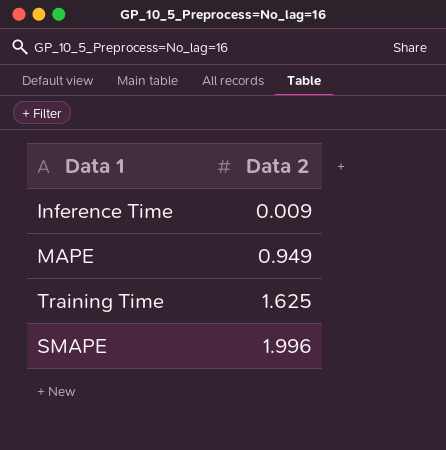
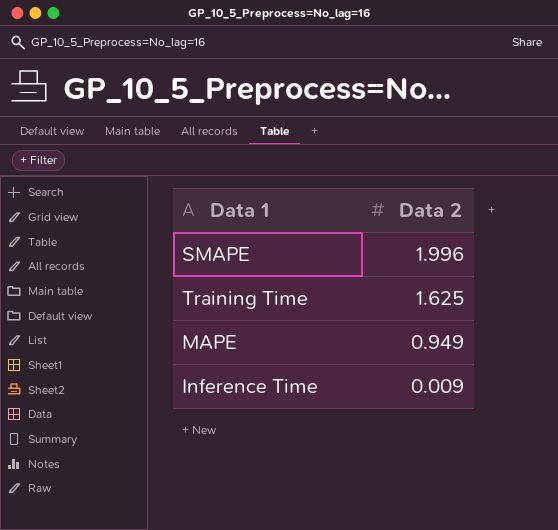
row order: Data 2 ascending -> Data 2 descending

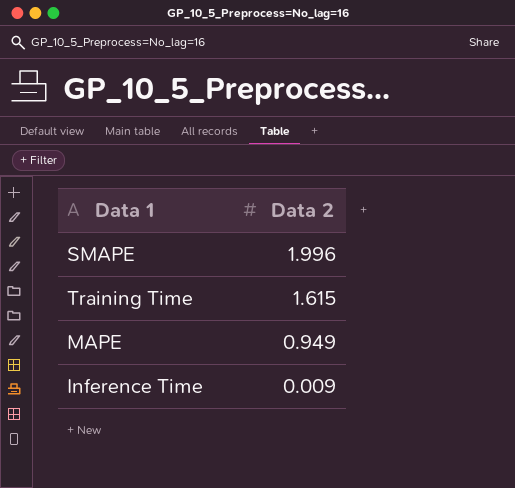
Training Time | Data 2: 1.625 -> 1.615

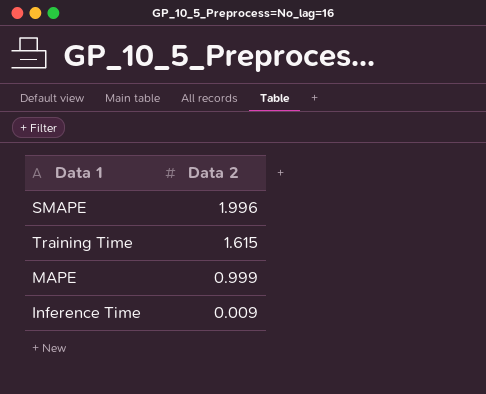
MAPE | Data 2: 0.949 -> 0.999

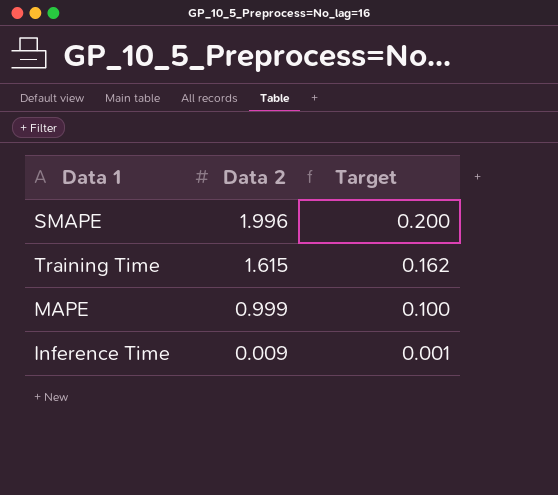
column Target | formula: none -> [Data 2] * 0.1

